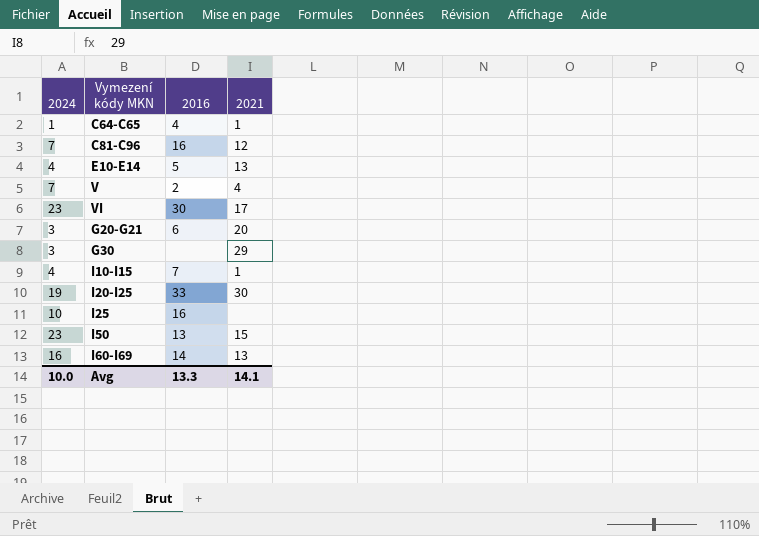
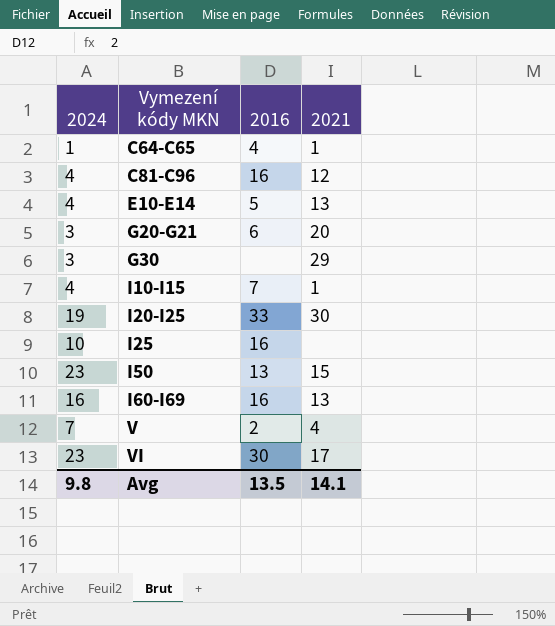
row order: none -> Vymezení kódy MKN ascending
C81-C96 | 2024: 7 -> 4
I60-I69 | 2016: 14 -> 16
Avg | 2024: 10.0 -> 9.8
Avg | 2016: 13.3 -> 13.5

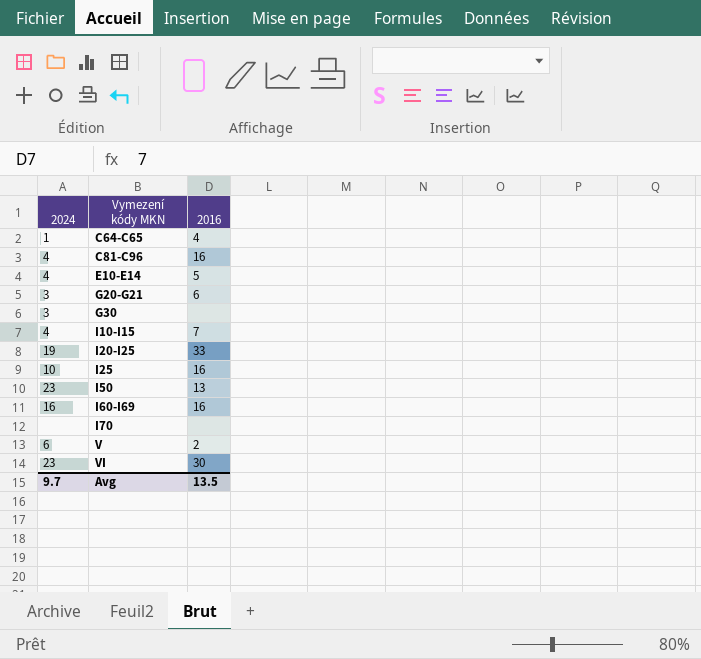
column 2021 | position: 4 -> none
row I70: none -> none | none
V | 2024: 7 -> 6
Avg | 2024: 9.8 -> 9.7

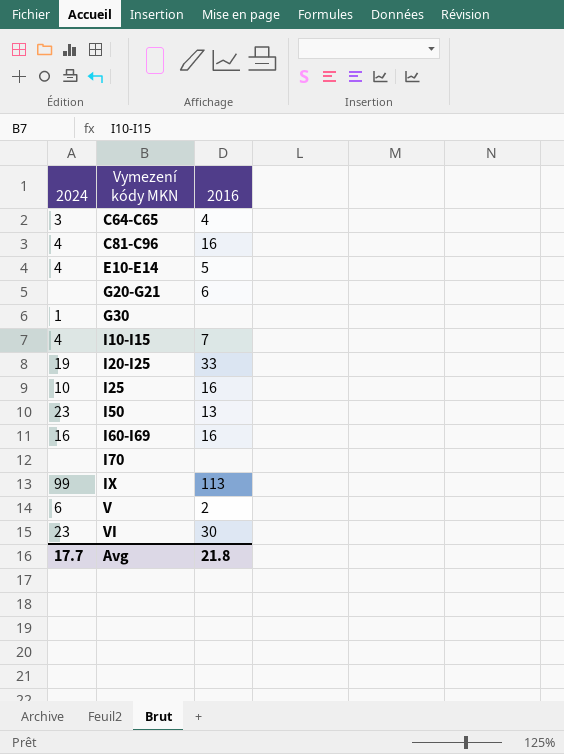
C64-C65 | 2024: 1 -> 3
G20-G21 | 2024: 3 -> none
G30 | 2024: 3 -> 1
row IX: none -> 99 | 113
Avg | 2024: 9.7 -> 17.7
Avg | 2016: 13.5 -> 21.8

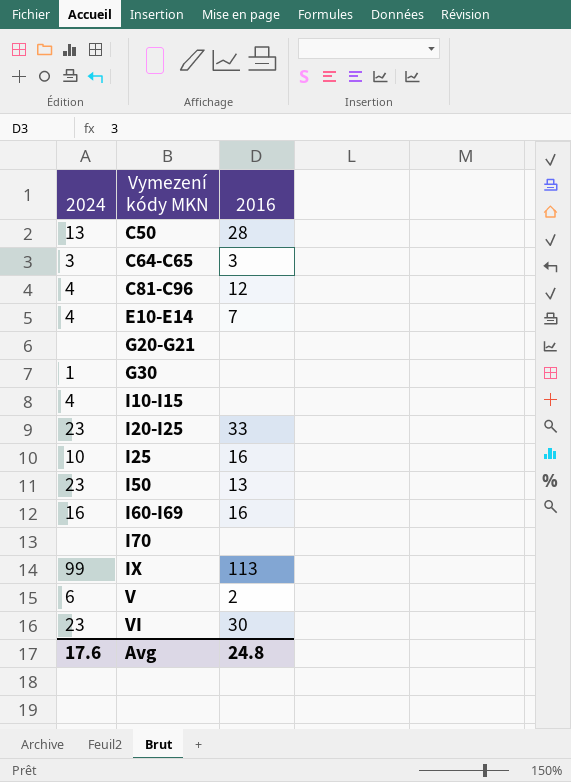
row C50: none -> 13 | 28
C64-C65 | 2016: 4 -> 3
C81-C96 | 2016: 16 -> 12
E10-E14 | 2016: 5 -> 7
G20-G21 | 2016: 6 -> none
I10-I15 | 2016: 7 -> none
I20-I25 | 2024: 19 -> 23
Avg | 2024: 17.7 -> 17.6
Avg | 2016: 21.8 -> 24.8

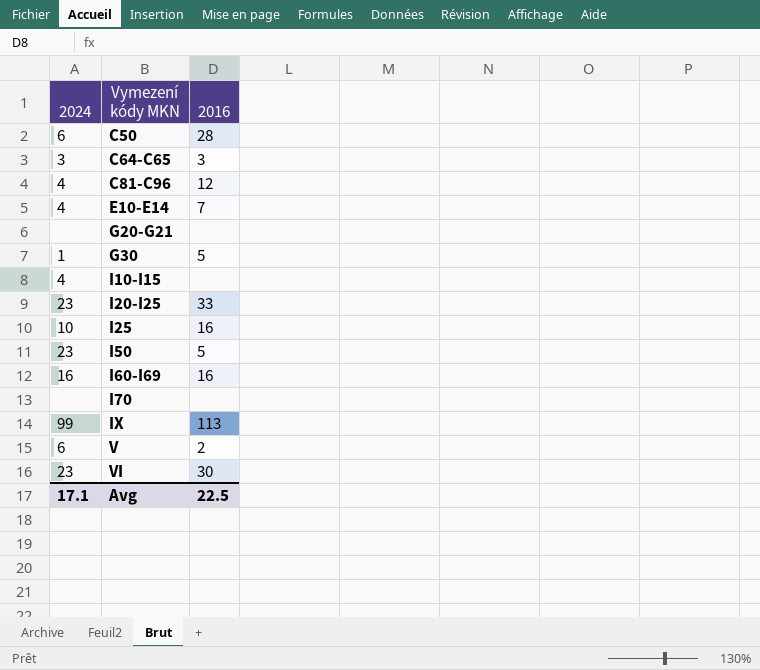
C50 | 2024: 13 -> 6
G30 | 2016: none -> 5
I50 | 2016: 13 -> 5
Avg | 2024: 17.6 -> 17.1
Avg | 2016: 24.8 -> 22.5

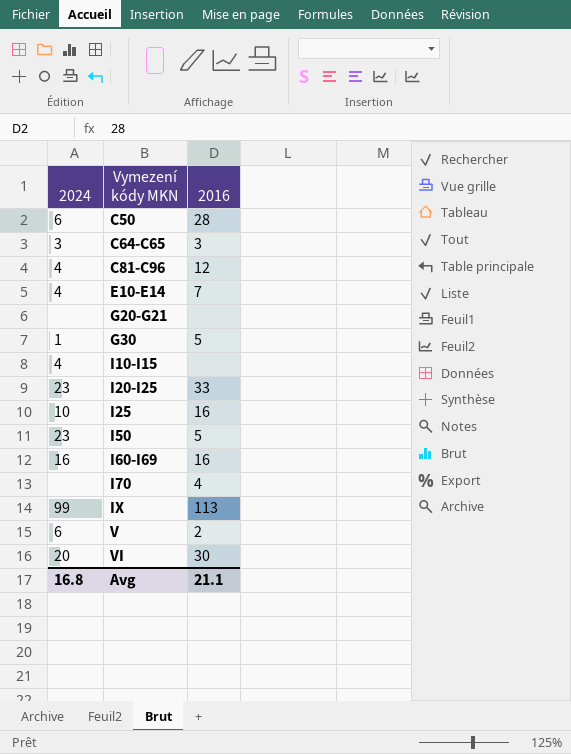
I70 | 2016: none -> 4
VI | 2024: 23 -> 20
Avg | 2024: 17.1 -> 16.8
Avg | 2016: 22.5 -> 21.1

